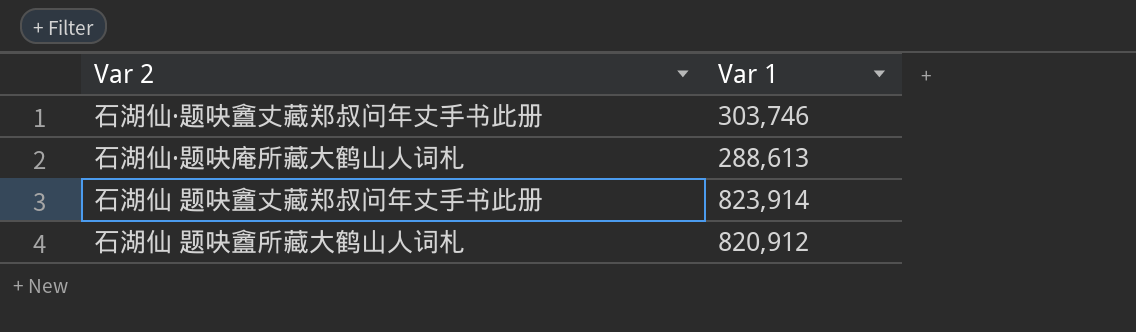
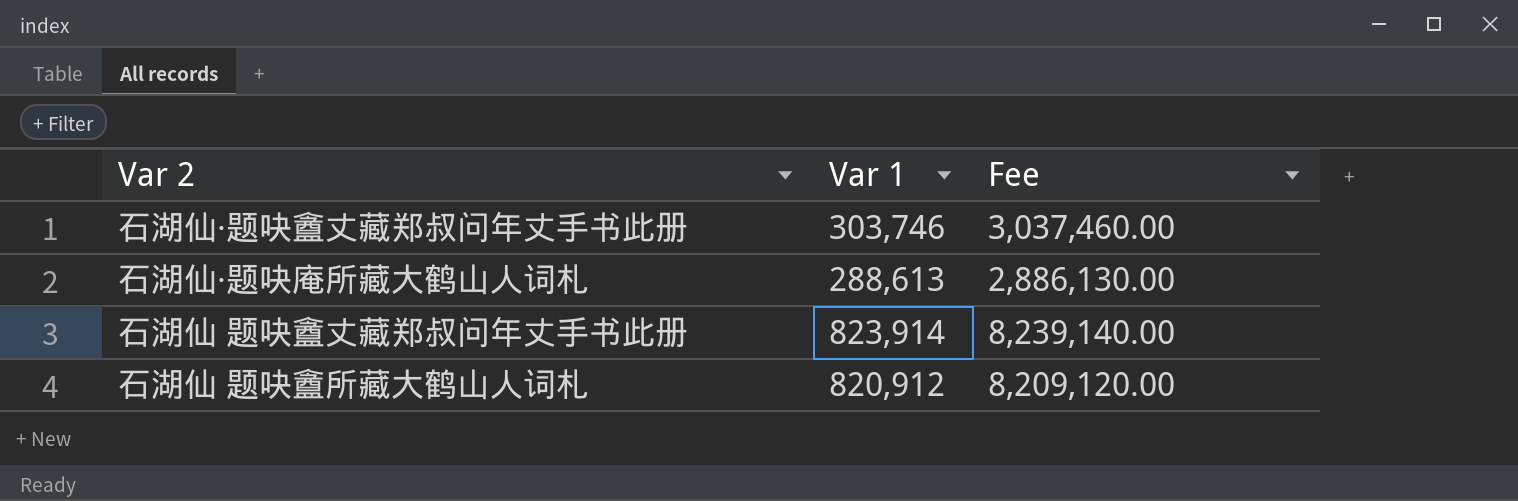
column Fee | formula: none -> [Var 1] * 10

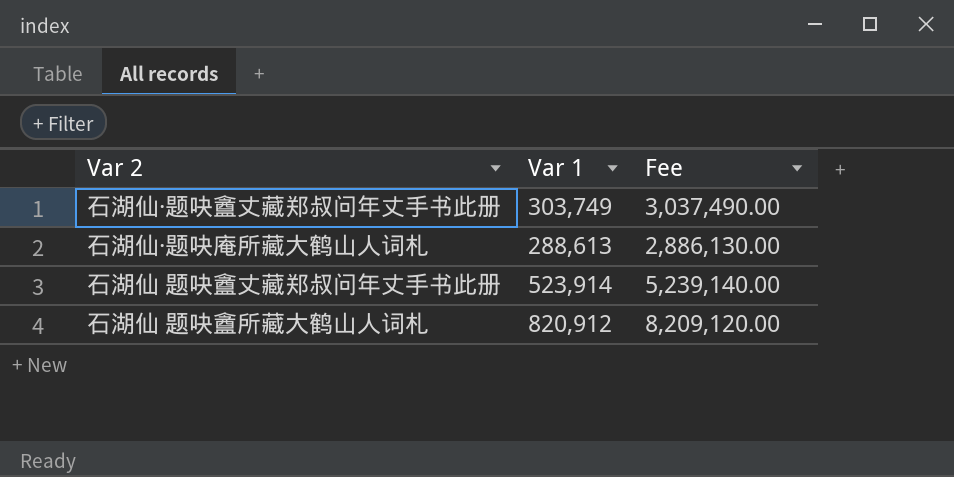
石湖仙·题吷盦丈藏郑叔问年丈手书此册 | Var 1: 303,746 -> 303,749
石湖仙·题吷盦丈藏郑叔问年丈手书此册 | Fee: 3,037,460.00 -> 3,037,490.00
石湖仙 题吷盦丈藏郑叔问年丈手书此册 | Var 1: 823,914 -> 523,914
石湖仙 题吷盦丈藏郑叔问年丈手书此册 | Fee: 8,239,140.00 -> 5,239,140.00

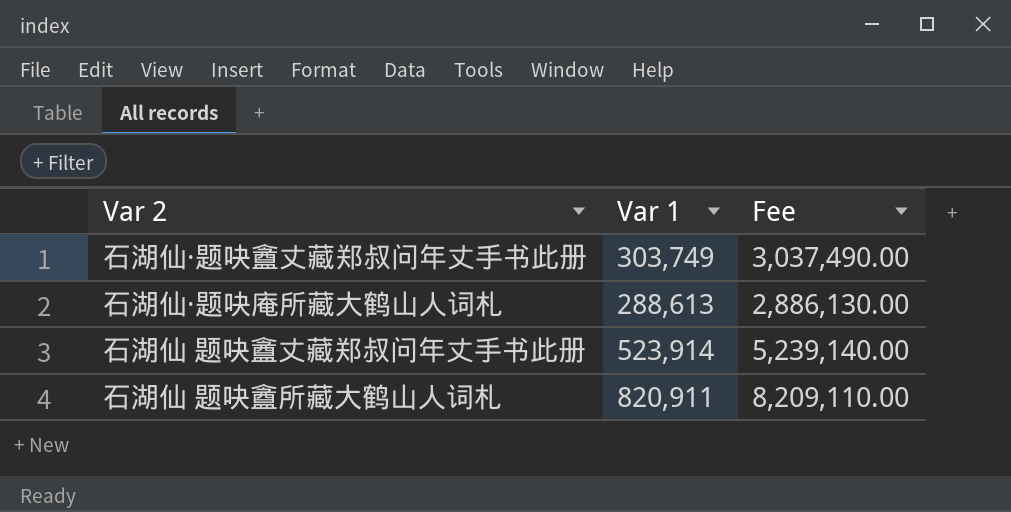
石湖仙 题吷盦所藏大鹤山人词札 | Var 1: 820,912 -> 820,911
石湖仙 题吷盦所藏大鹤山人词札 | Fee: 8,209,120.00 -> 8,209,110.00

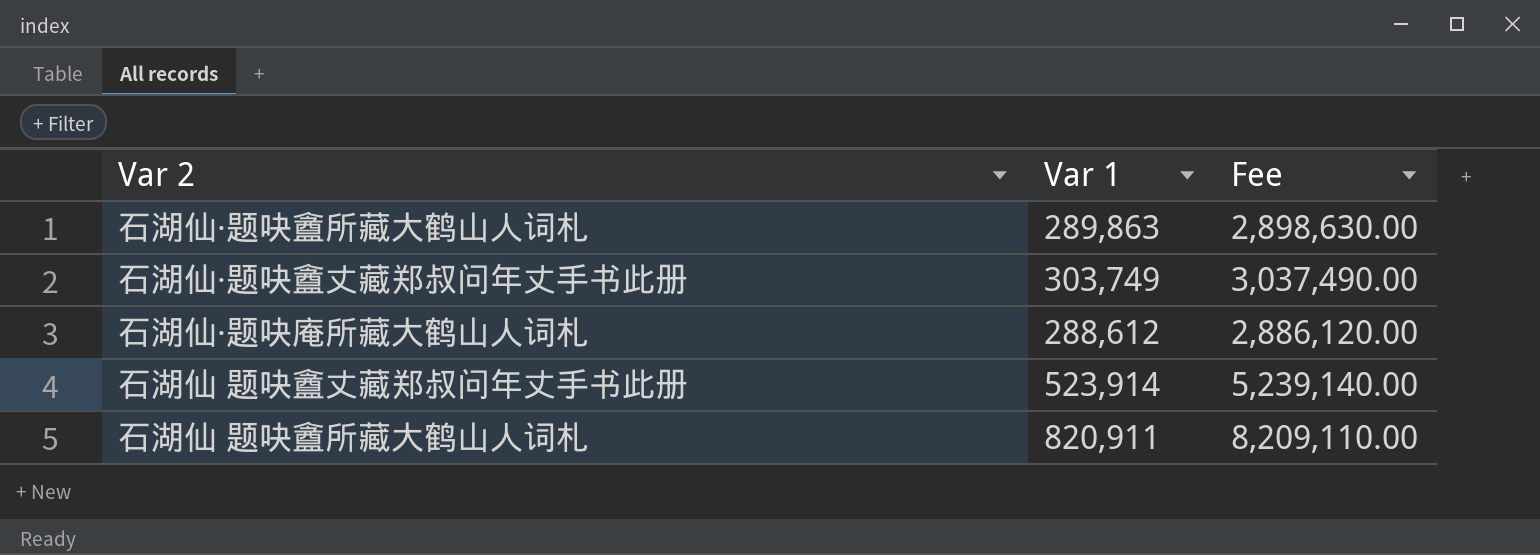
row 石湖仙·题吷盦所藏大鹤山人词札: none -> 289,863 | 2,898,630.00
石湖仙·题吷庵所藏大鹤山人词札 | Var 1: 288,613 -> 288,612
石湖仙·题吷庵所藏大鹤山人词札 | Fee: 2,886,130.00 -> 2,886,120.00

